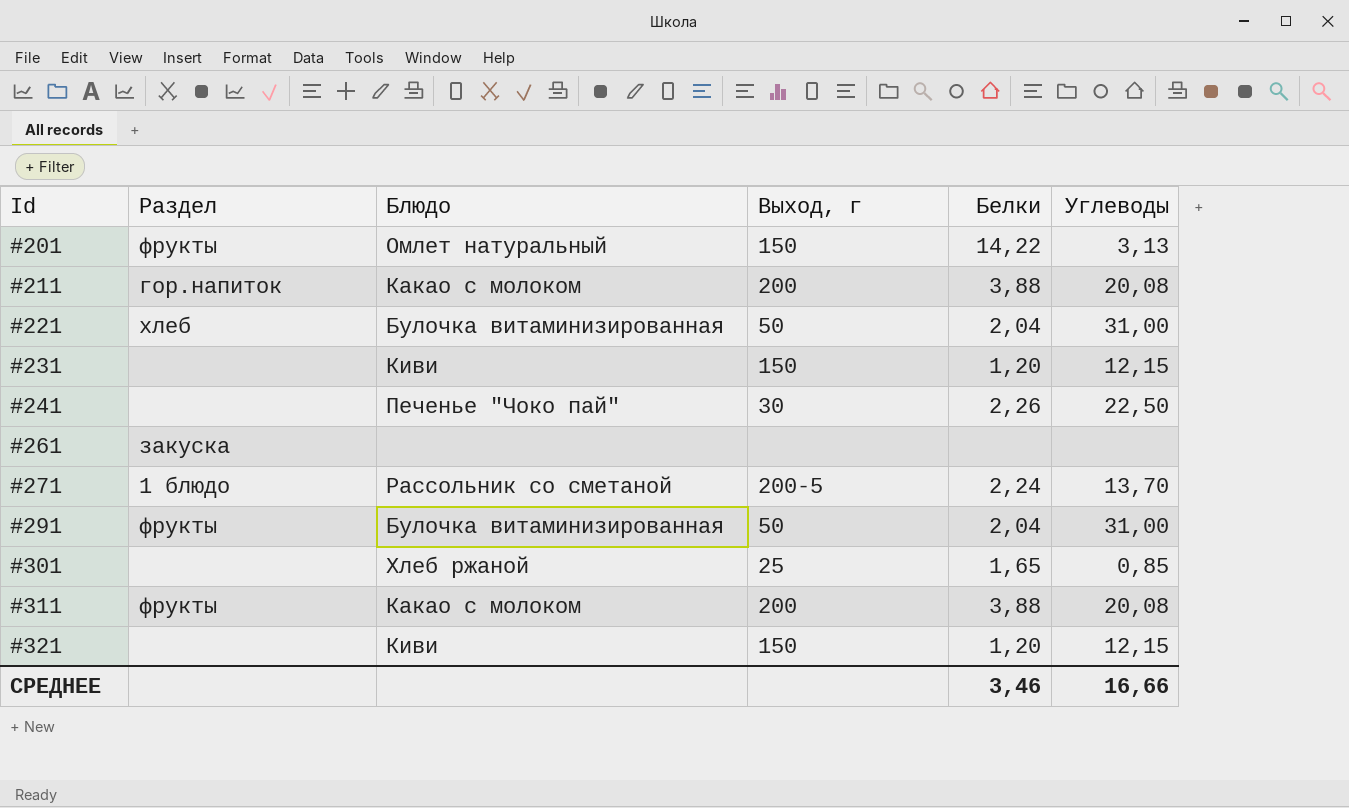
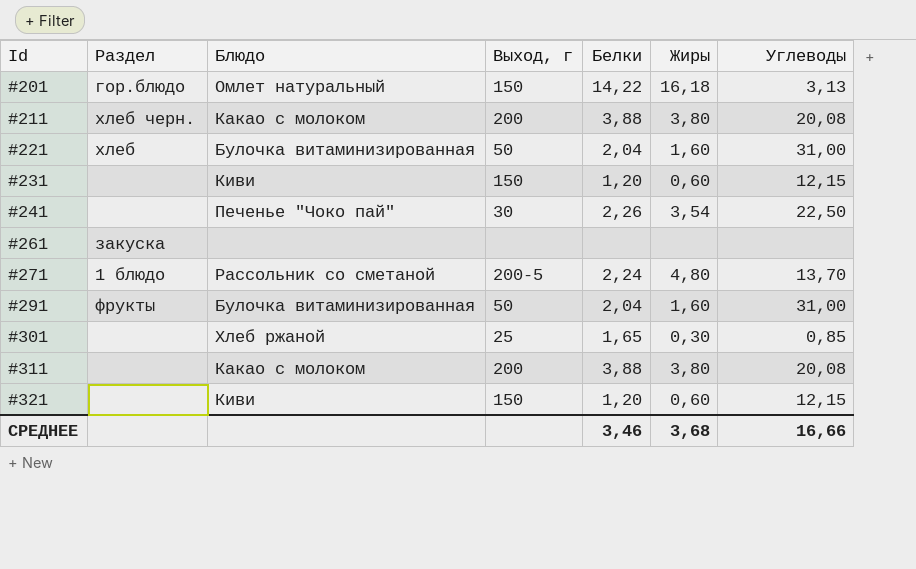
column Жиры | position: none -> 6
#201 | Раздел: фрукты -> гор.блюдо
#211 | Раздел: гор.напиток -> хлеб черн.
#311 | Раздел: фрукты -> none

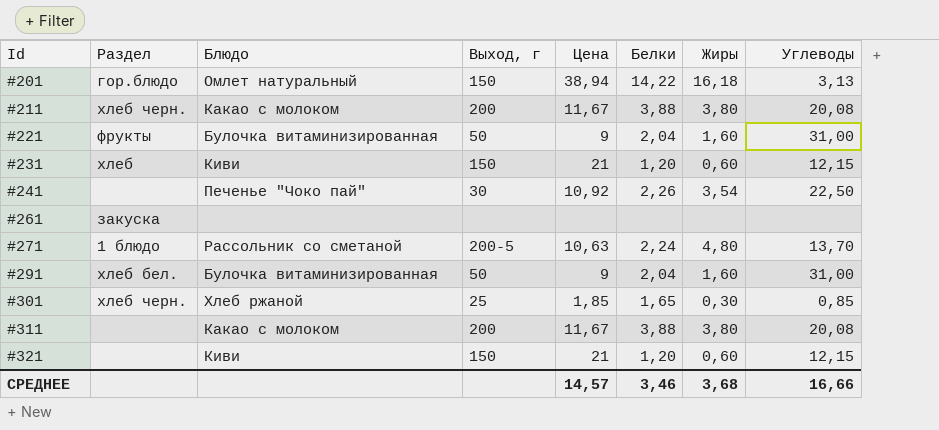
column Цена | position: none -> 5
#221 | Раздел: хлеб -> фрукты
#231 | Раздел: none -> хлеб
#291 | Раздел: фрукты -> хлеб бел.
#301 | Раздел: none -> хлеб черн.

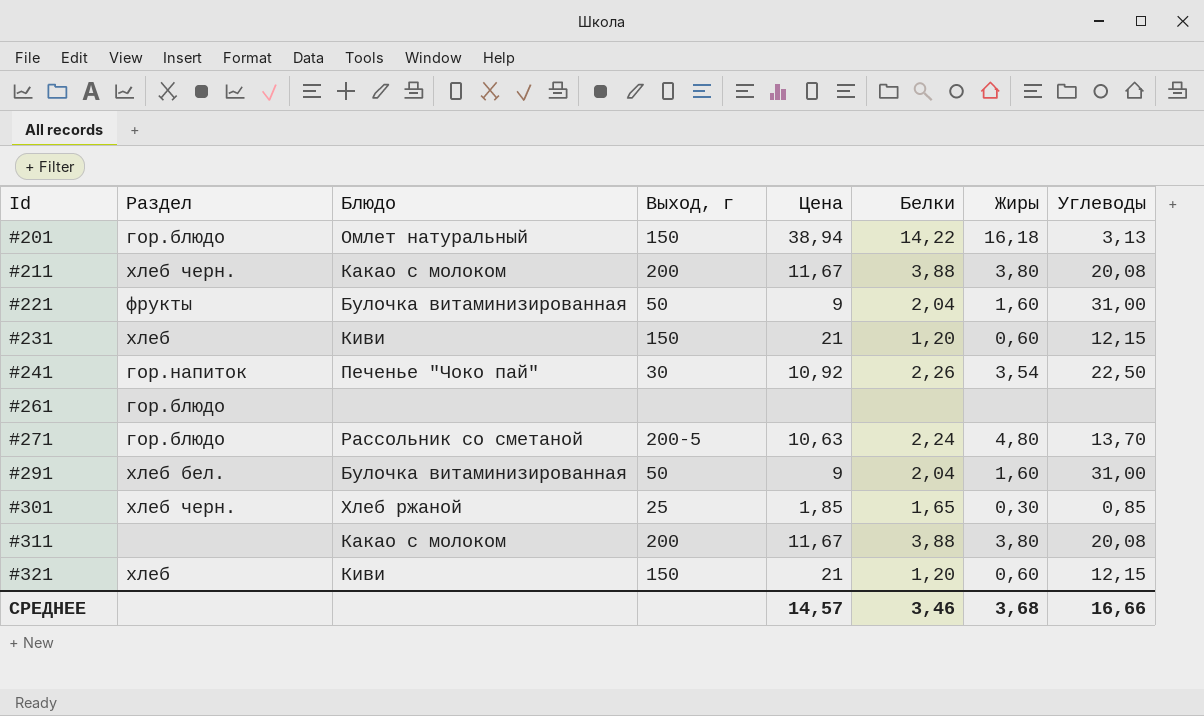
#241 | Раздел: none -> гор.напиток
#261 | Раздел: закуска -> гор.блюдо
#271 | Раздел: 1 блюдо -> гор.блюдо
#321 | Раздел: none -> хлеб

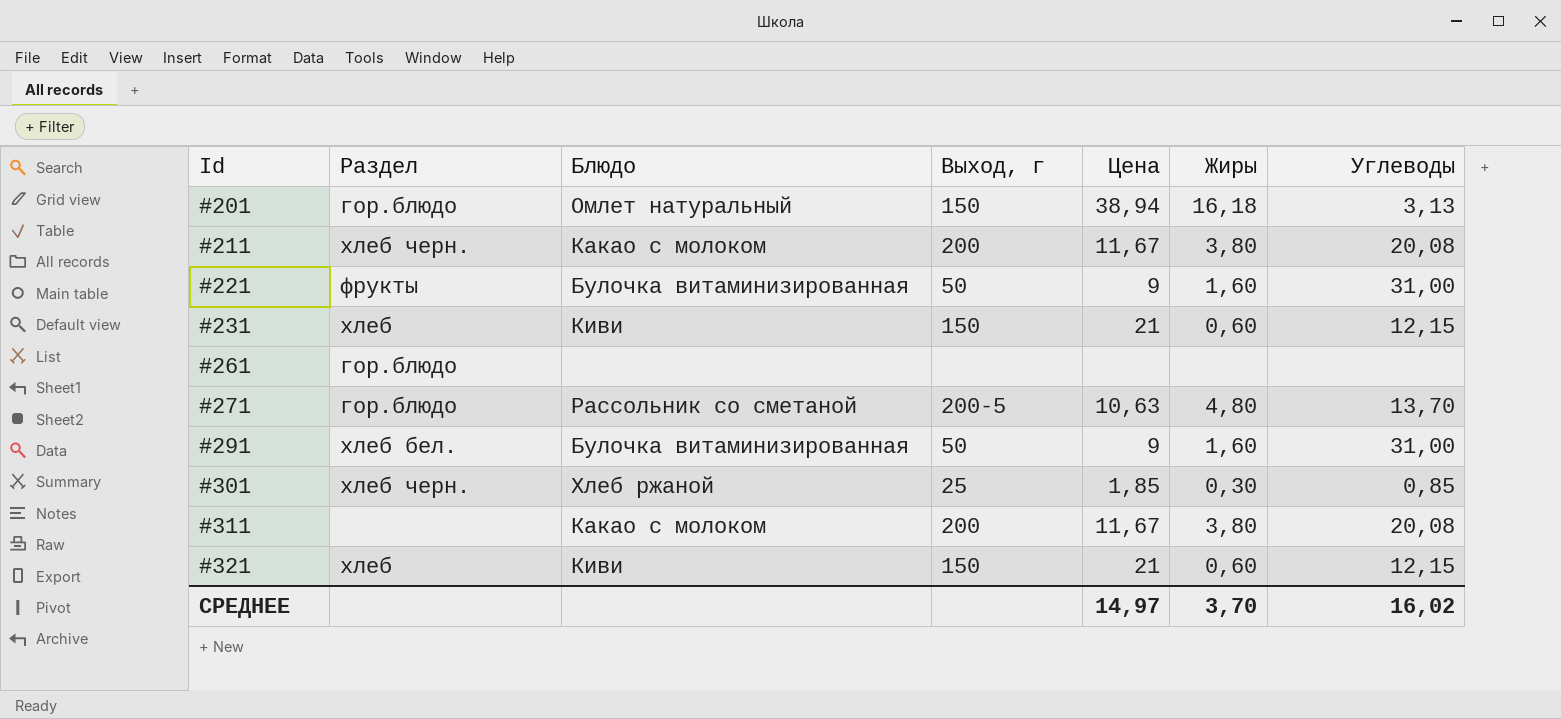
column Белки | position: 6 -> none
row #241: гор.напиток | Печенье "Чоко пай" | 30 | 10,92 | 2,26 | 3,54 | 22,50 -> none
СРЕДНЕЕ | Цена: 14,57 -> 14,97
СРЕДНЕЕ | Жиры: 3,68 -> 3,70
СРЕДНЕЕ | Углеводы: 16,66 -> 16,02

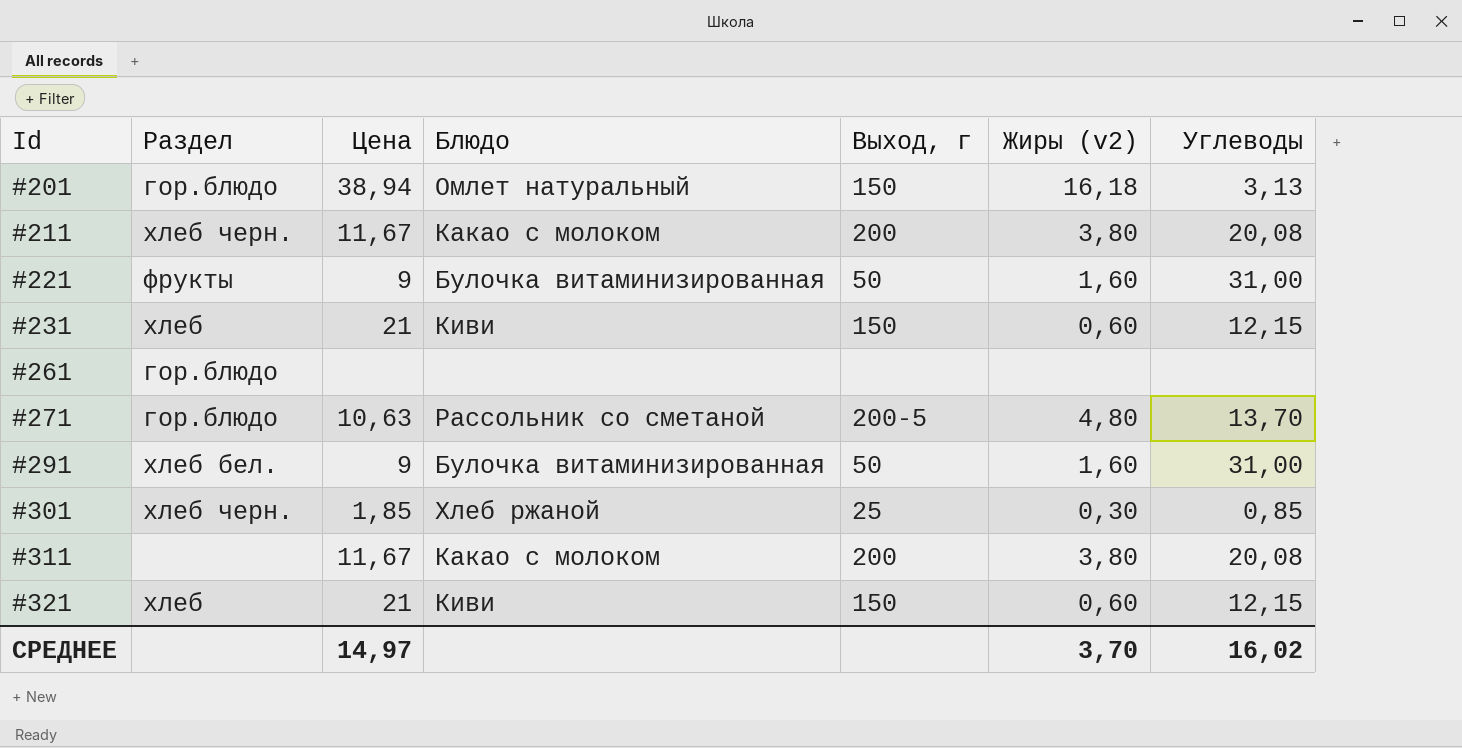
column Цена | position: 5 -> 3
column name: Жиры -> Жиры (v2)

